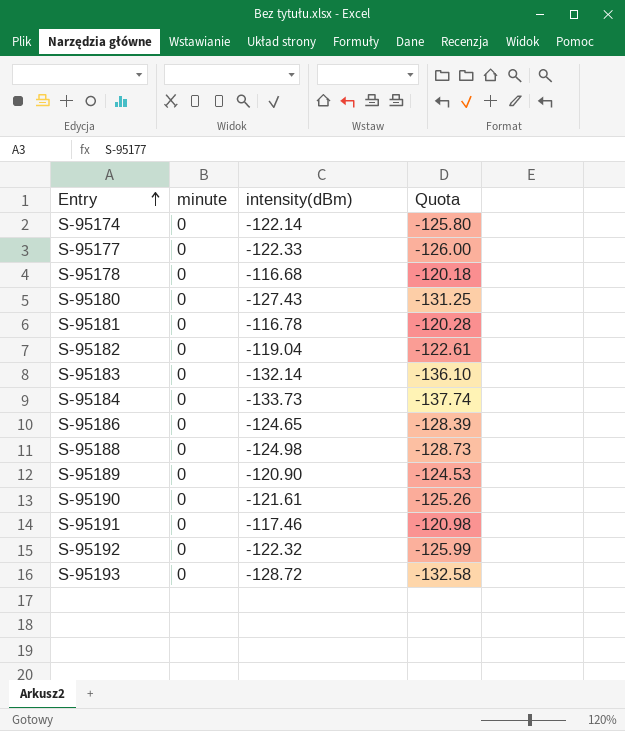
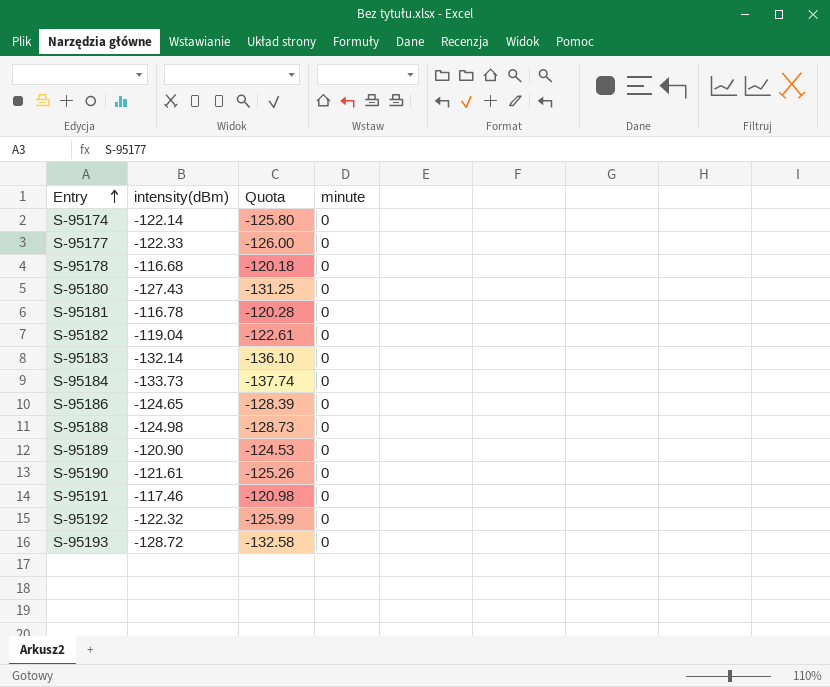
column minute | position: 2 -> 4

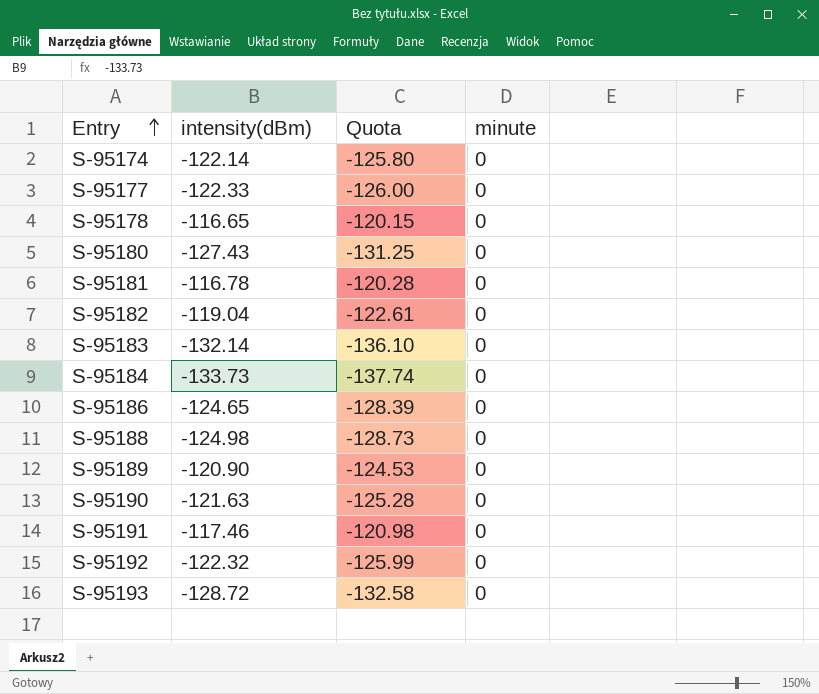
S-95178 | intensity(dBm): -116.68 -> -116.65
S-95178 | Quota: -120.18 -> -120.15
S-95190 | intensity(dBm): -121.61 -> -121.63
S-95190 | Quota: -125.26 -> -125.28

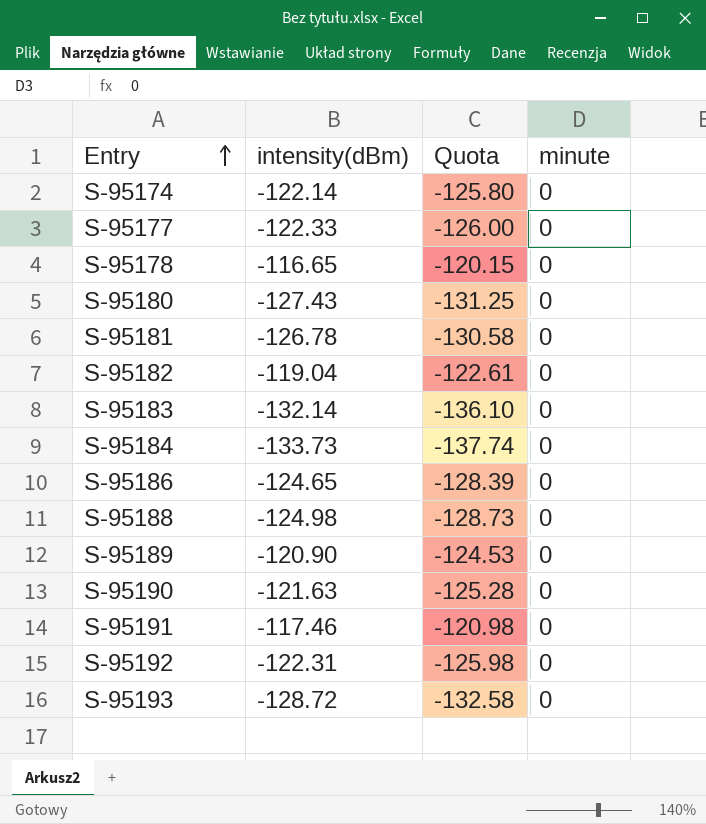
S-95181 | intensity(dBm): -116.78 -> -126.78
S-95181 | Quota: -120.28 -> -130.58
S-95192 | intensity(dBm): -122.32 -> -122.31
S-95192 | Quota: -125.99 -> -125.98

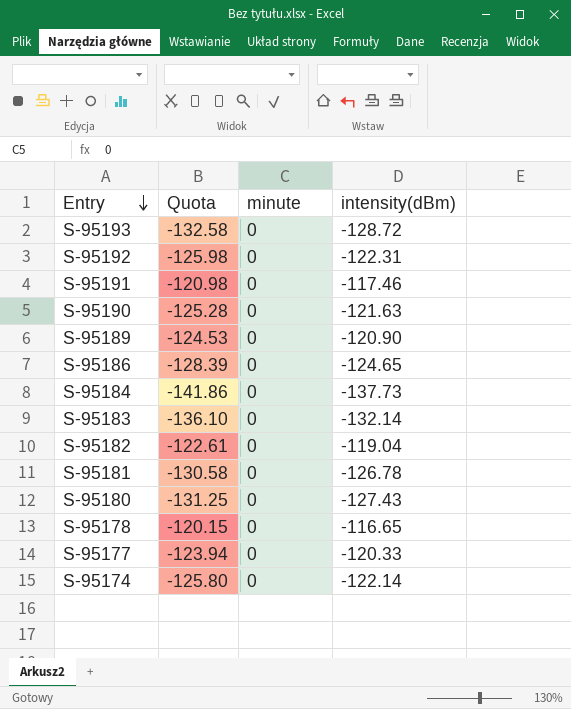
row order: Entry ascending -> Entry descending
column intensity(dBm) | position: 2 -> 4
row S-95188: -124.98 | -128.73 | 0 -> none
S-95184 | Quota: -137.74 -> -141.86
S-95184 | intensity(dBm): -133.73 -> -137.73
S-95177 | Quota: -126.00 -> -123.94
S-95177 | intensity(dBm): -122.33 -> -120.33

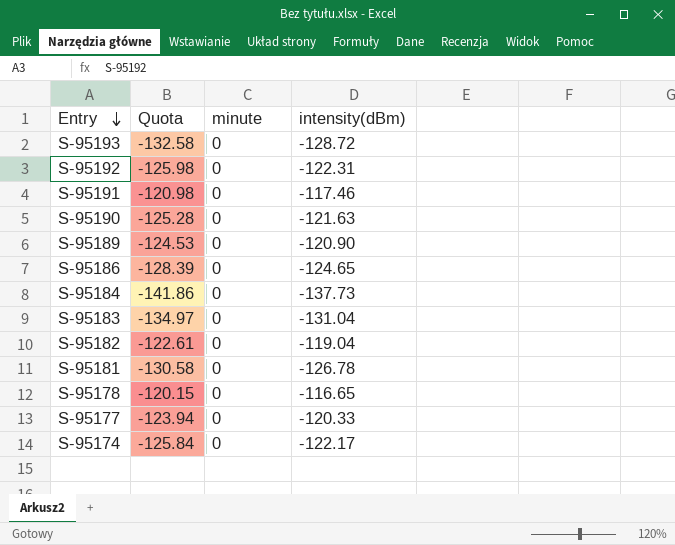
row S-95180: -131.25 | 0 | -127.43 -> none
S-95183 | Quota: -136.10 -> -134.97
S-95183 | intensity(dBm): -132.14 -> -131.04
S-95174 | Quota: -125.80 -> -125.84
S-95174 | intensity(dBm): -122.14 -> -122.17

